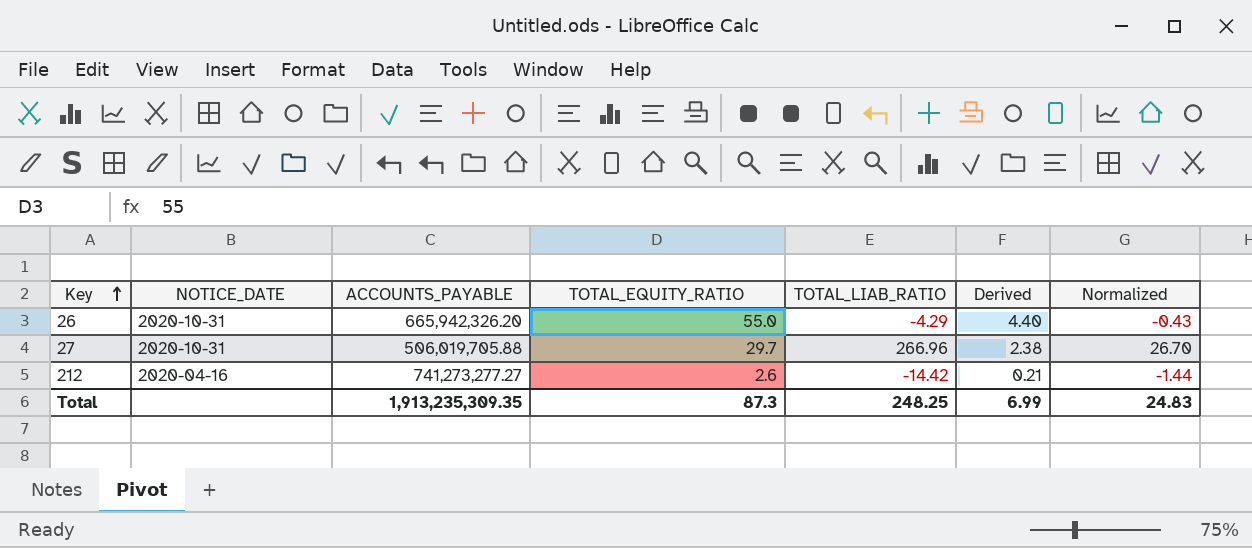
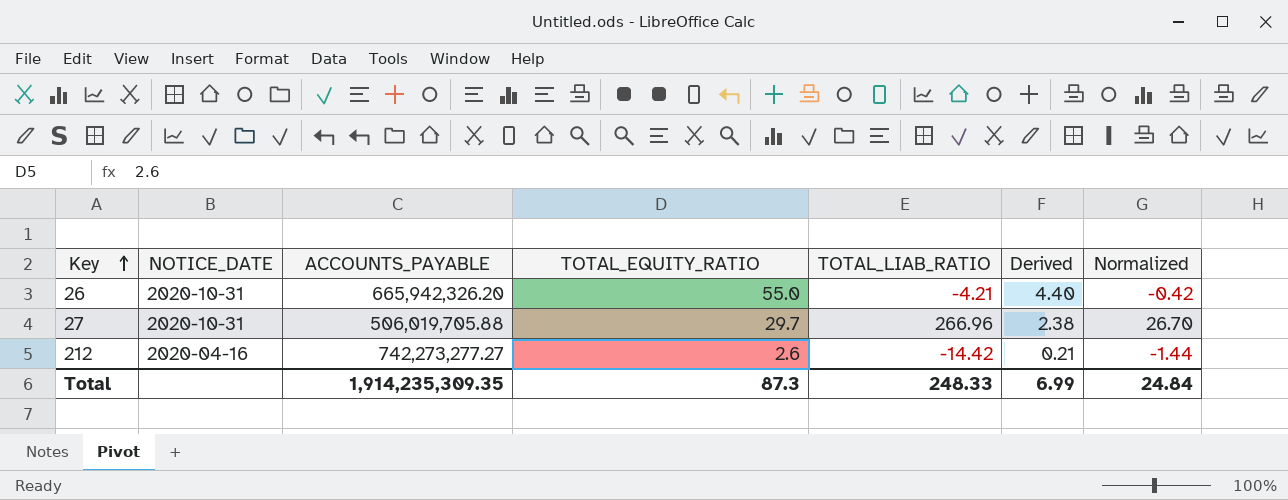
26 | TOTAL_LIAB_RATIO: -4.29 -> -4.21
26 | Normalized: -0.43 -> -0.42
212 | ACCOUNTS_PAYABLE: 741,273,277.27 -> 742,273,277.27
Total | ACCOUNTS_PAYABLE: 1,913,235,309.35 -> 1,914,235,309.35
Total | TOTAL_LIAB_RATIO: 248.25 -> 248.33
Total | Normalized: 24.83 -> 24.84

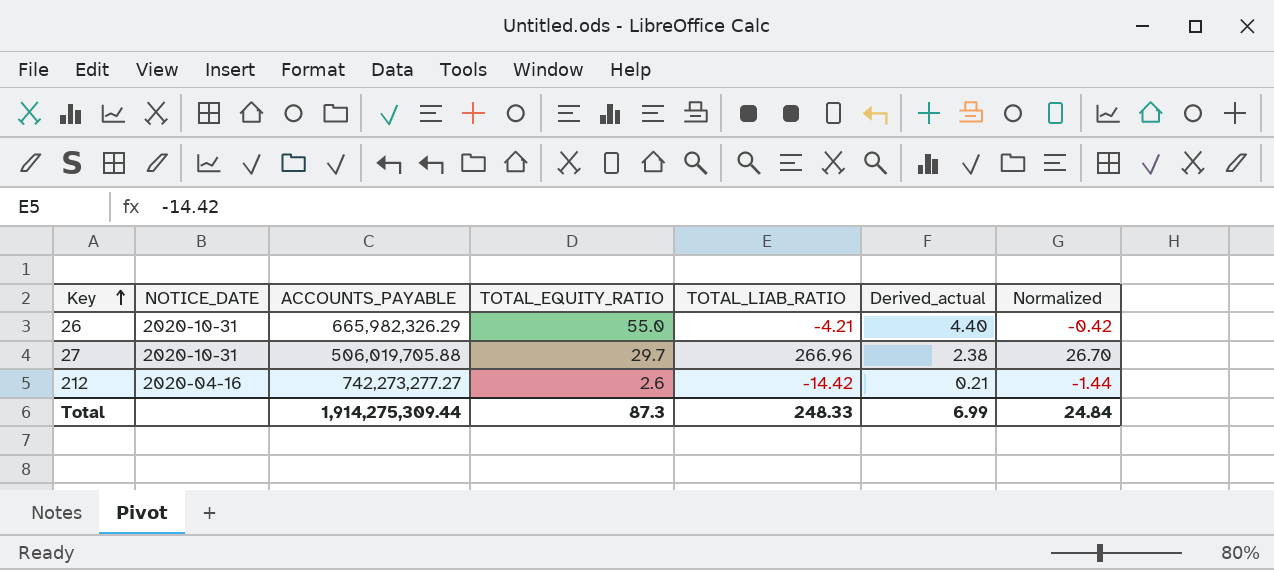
column name: Derived -> Derived_actual
26 | ACCOUNTS_PAYABLE: 665,942,326.20 -> 665,982,326.29
Total | ACCOUNTS_PAYABLE: 1,914,235,309.35 -> 1,914,275,309.44

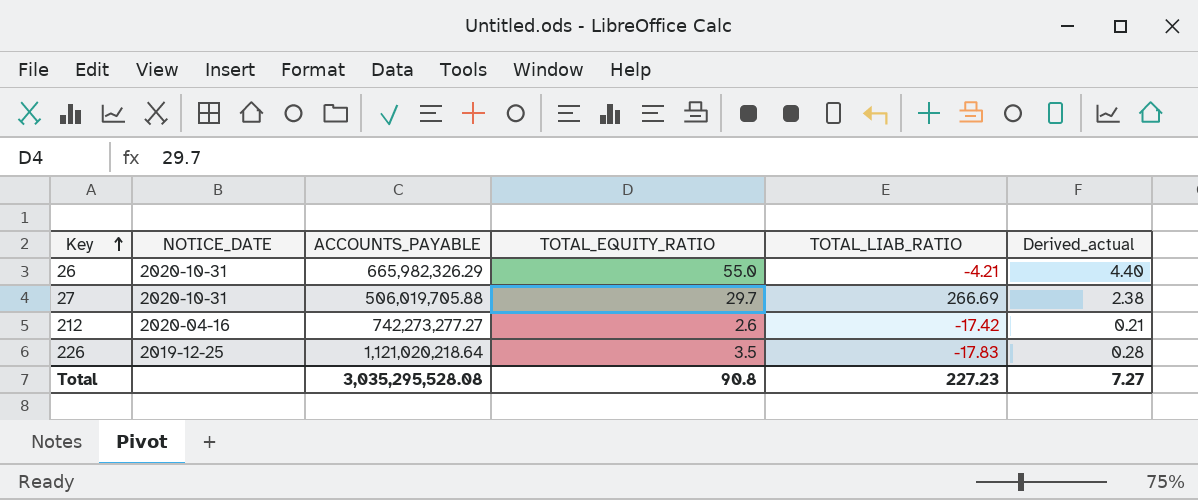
column Normalized | formula: [TOTAL_LIAB_RATIO] * 0.1 -> none
27 | TOTAL_LIAB_RATIO: 266.96 -> 266.69
212 | TOTAL_LIAB_RATIO: -14.42 -> -17.42
row 226: none -> 2019-12-25 | 1,121,020,218.64 | 3.5 | -17.83 | 0.28
Total | ACCOUNTS_PAYABLE: 1,914,275,309.44 -> 3,035,295,528.08
Total | TOTAL_EQUITY_RATIO: 87.3 -> 90.8
Total | TOTAL_LIAB_RATIO: 248.33 -> 227.23
Total | Derived_actual: 6.99 -> 7.27

